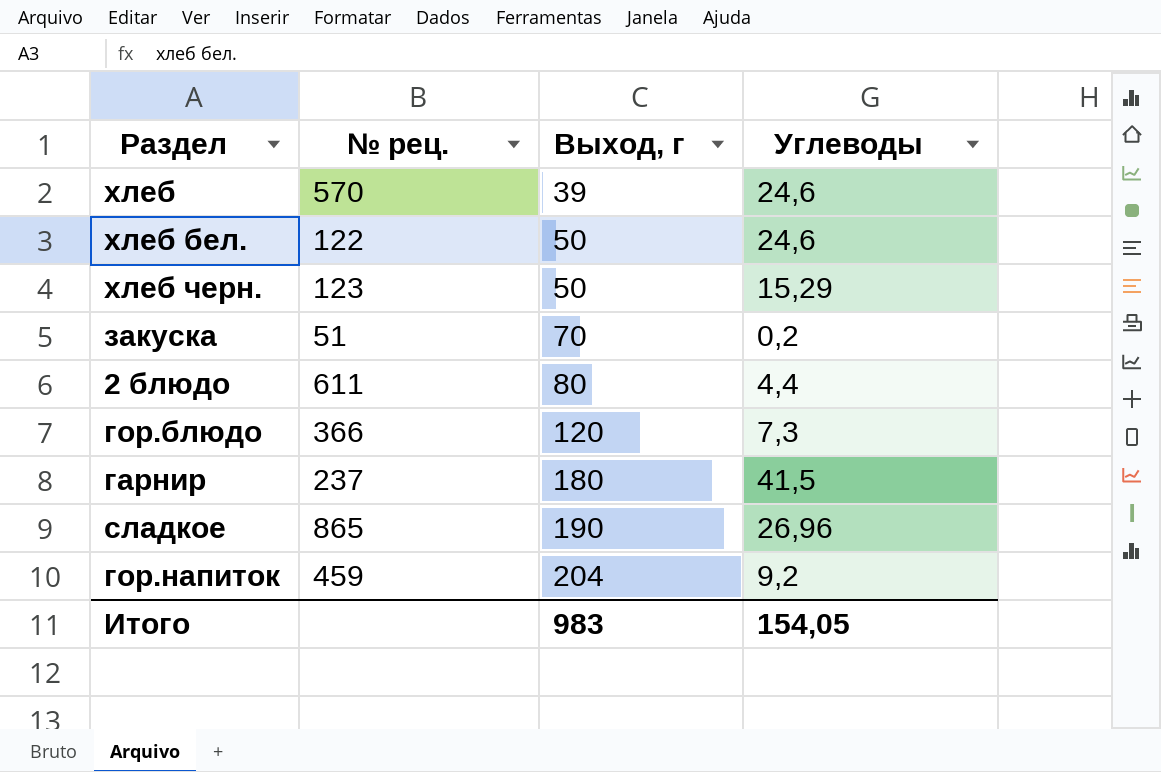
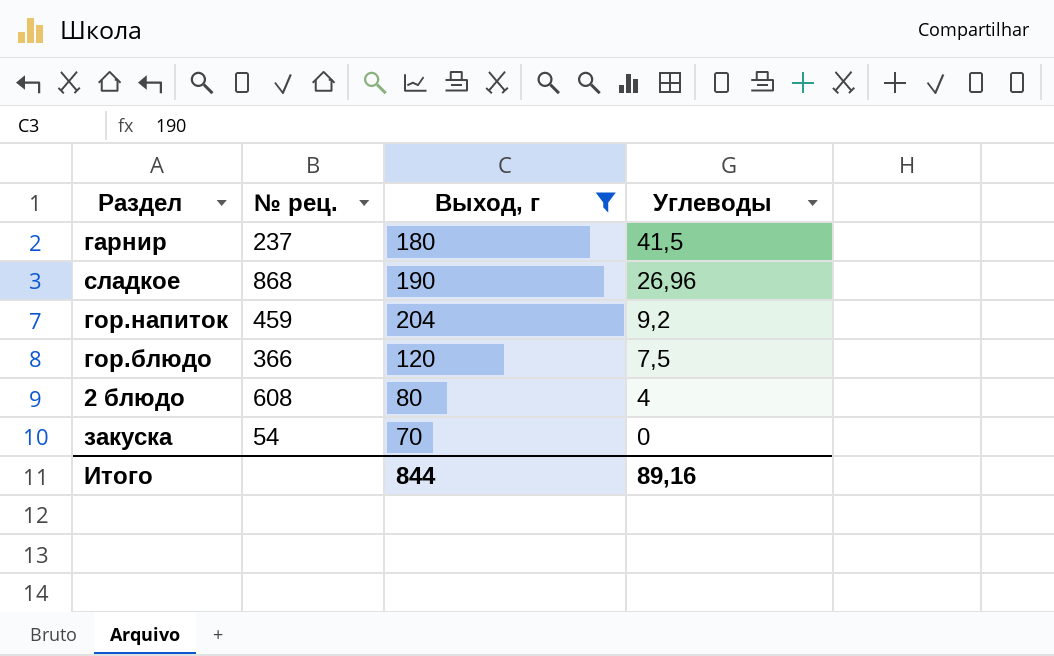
filter: none -> Выход, г >= 70
row order: Выход, г ascending -> Углеводы descending
сладкое | № рец.: 865 -> 868
гор.блюдо | Углеводы: 7,3 -> 7,5
2 блюдо | № рец.: 611 -> 608
2 блюдо | Углеводы: 4,4 -> 4
закуска | № рец.: 51 -> 54
закуска | Углеводы: 0,2 -> 0
Итого | Выход, г: 983 -> 844
Итого | Углеводы: 154,05 -> 89,16

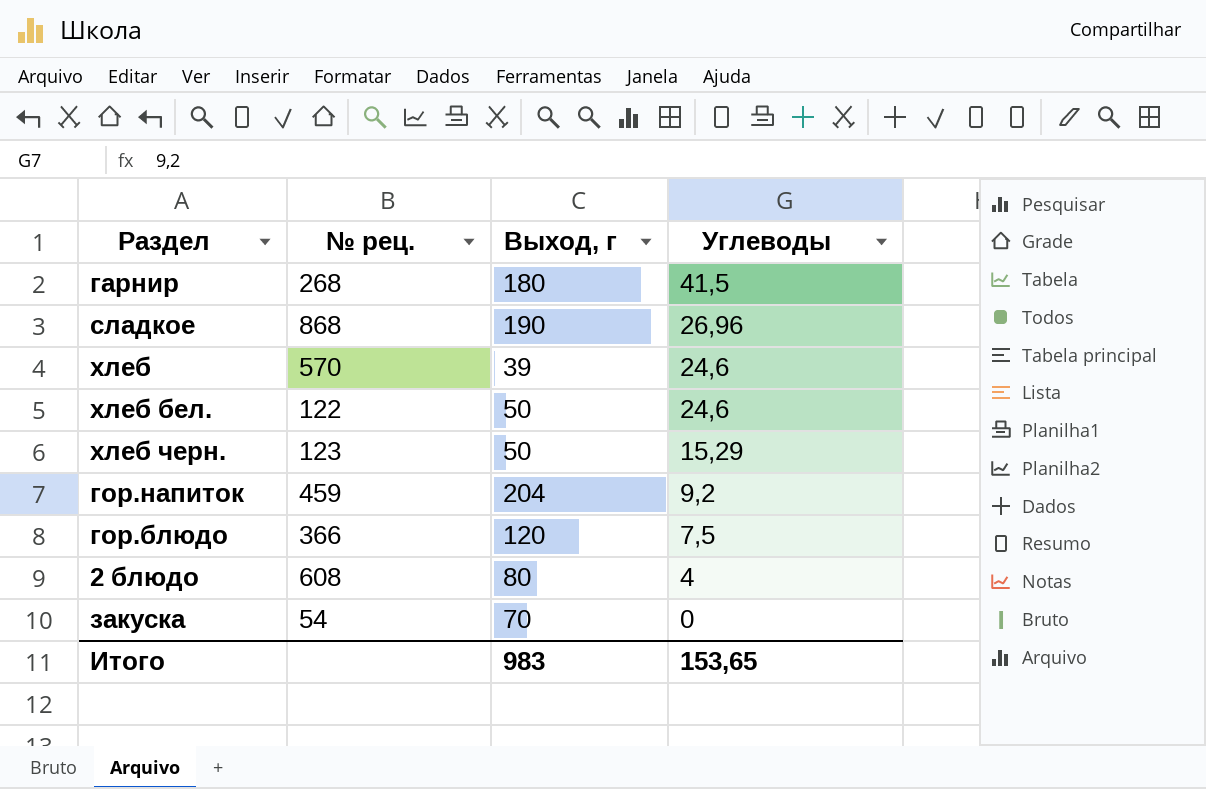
filter: Выход, г >= 70 -> none
гарнир | № рец.: 237 -> 268
Итого | Выход, г: 844 -> 983
Итого | Углеводы: 89,16 -> 153,65

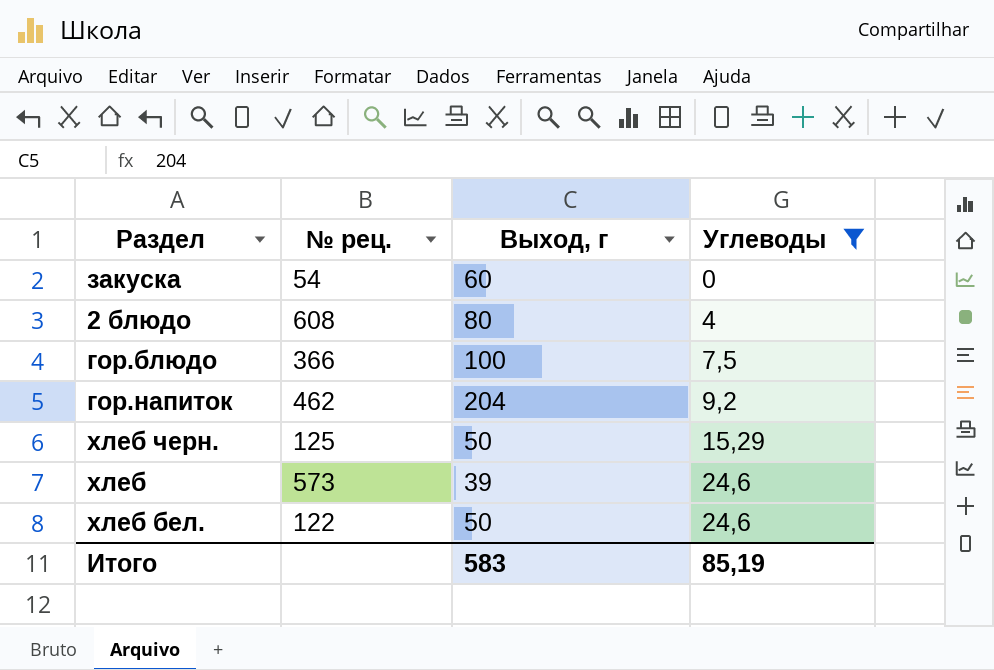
filter: none -> Углеводы <= 24,6
row order: Углеводы descending -> Углеводы ascending
закуска | Выход, г: 70 -> 60
гор.блюдо | Выход, г: 120 -> 100
гор.напиток | № рец.: 459 -> 462
хлеб черн. | № рец.: 123 -> 125
хлеб | № рец.: 570 -> 573
Итого | Выход, г: 983 -> 583
Итого | Углеводы: 153,65 -> 85,19

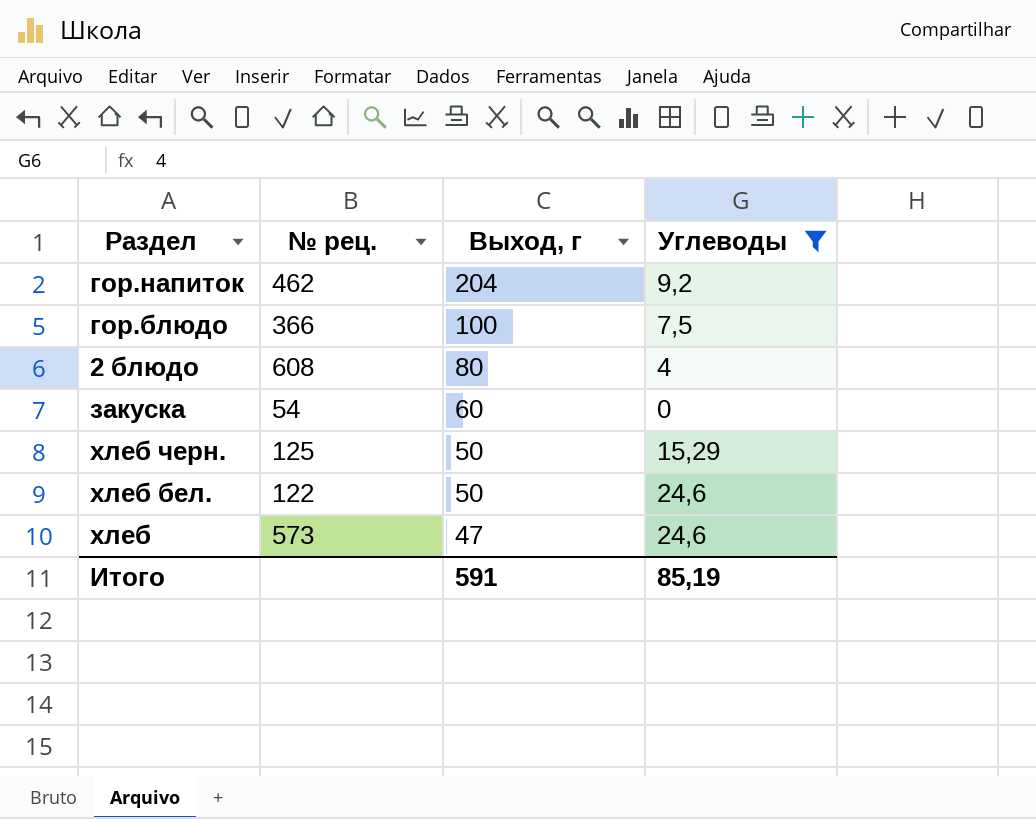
row order: Углеводы ascending -> Выход, г descending
хлеб | Выход, г: 39 -> 47
Итого | Выход, г: 583 -> 591

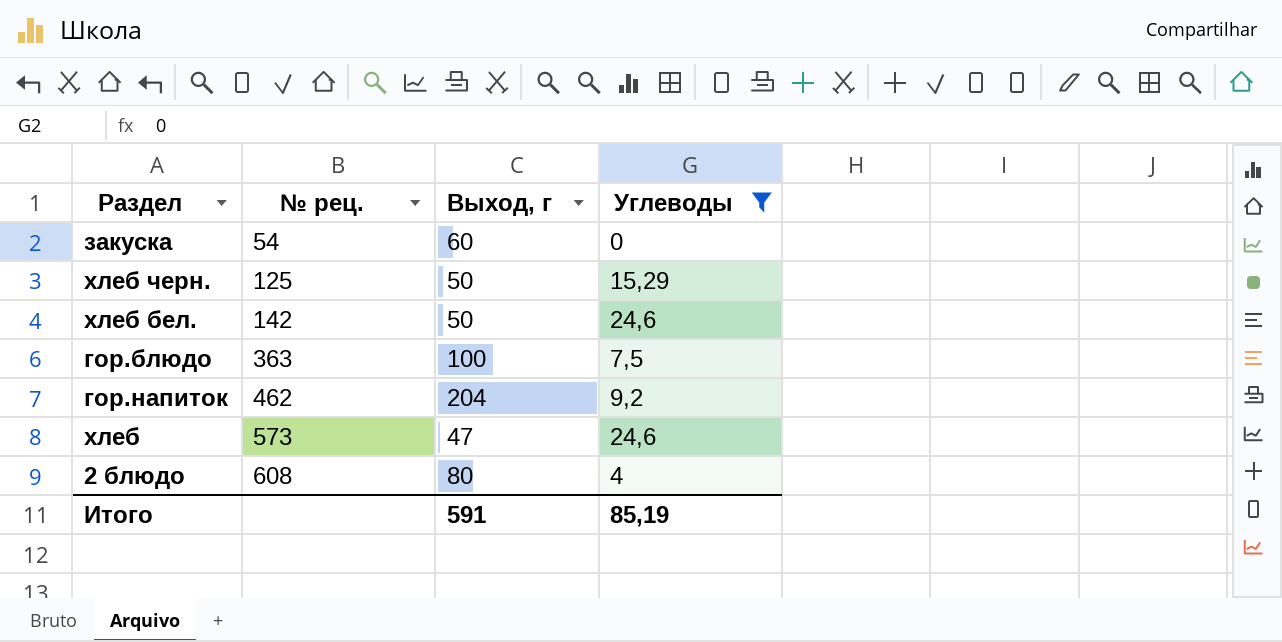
row order: Выход, г descending -> № рец. ascending
хлеб бел. | № рец.: 122 -> 142
гор.блюдо | № рец.: 366 -> 363

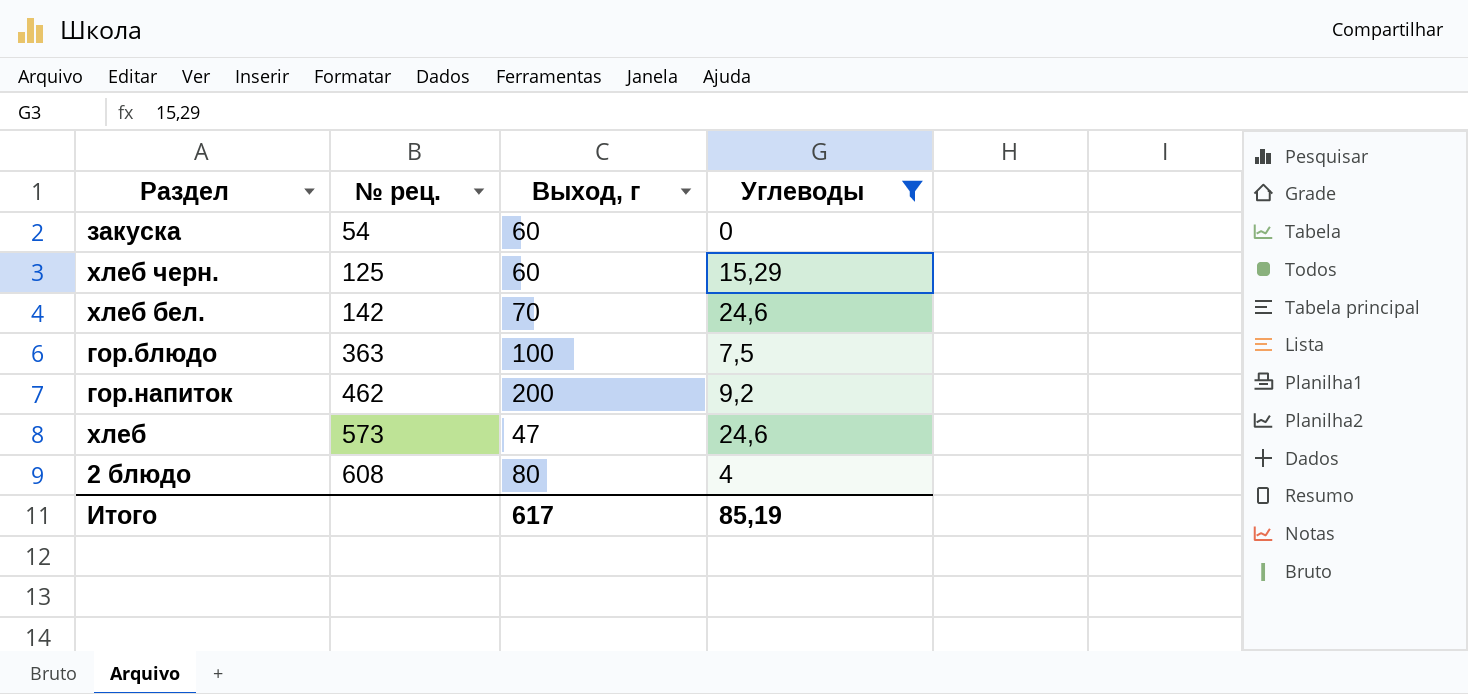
хлеб черн. | Выход, г: 50 -> 60
хлеб бел. | Выход, г: 50 -> 70
гор.напиток | Выход, г: 204 -> 200
Итого | Выход, г: 591 -> 617

